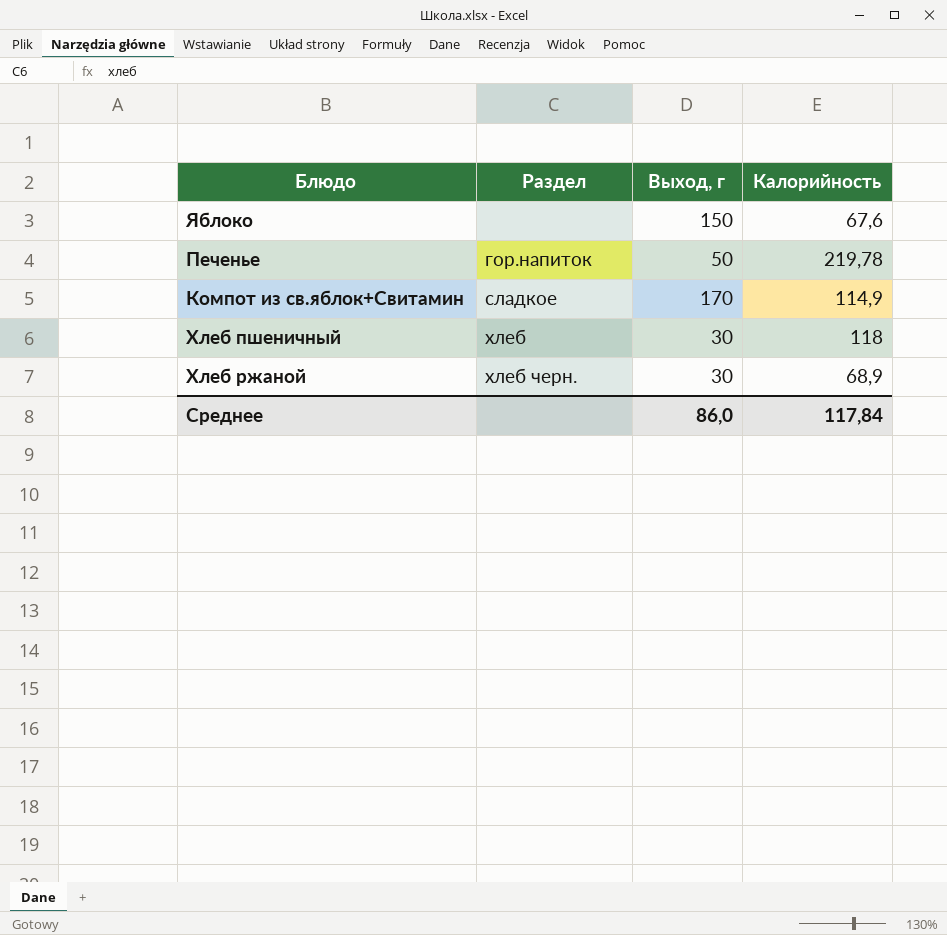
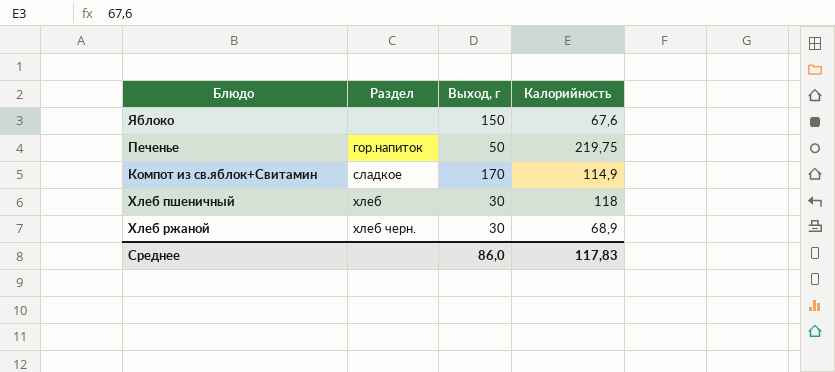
Печенье | Калорийность: 219,78 -> 219,75
Среднее | Калорийность: 117,84 -> 117,83

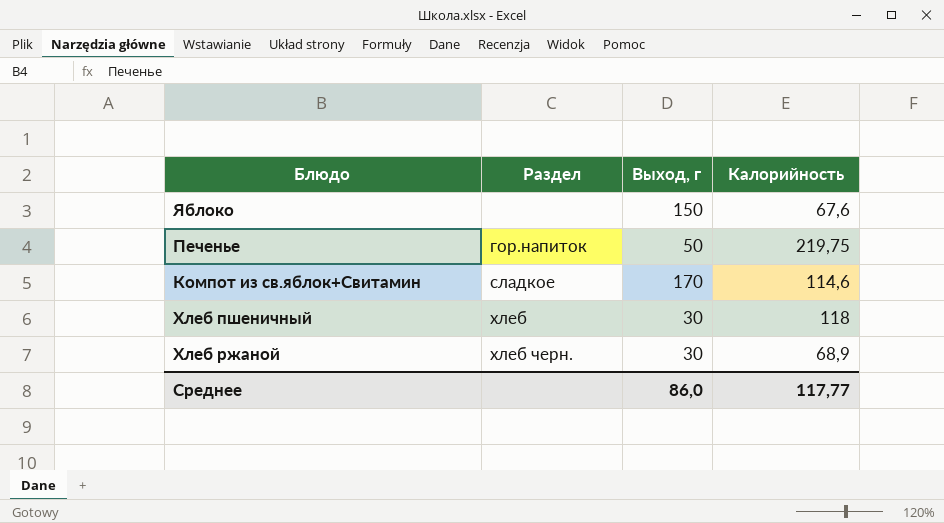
Компот из св.яблок+Свитамин | Калорийность: 114,9 -> 114,6
Среднее | Калорийность: 117,83 -> 117,77

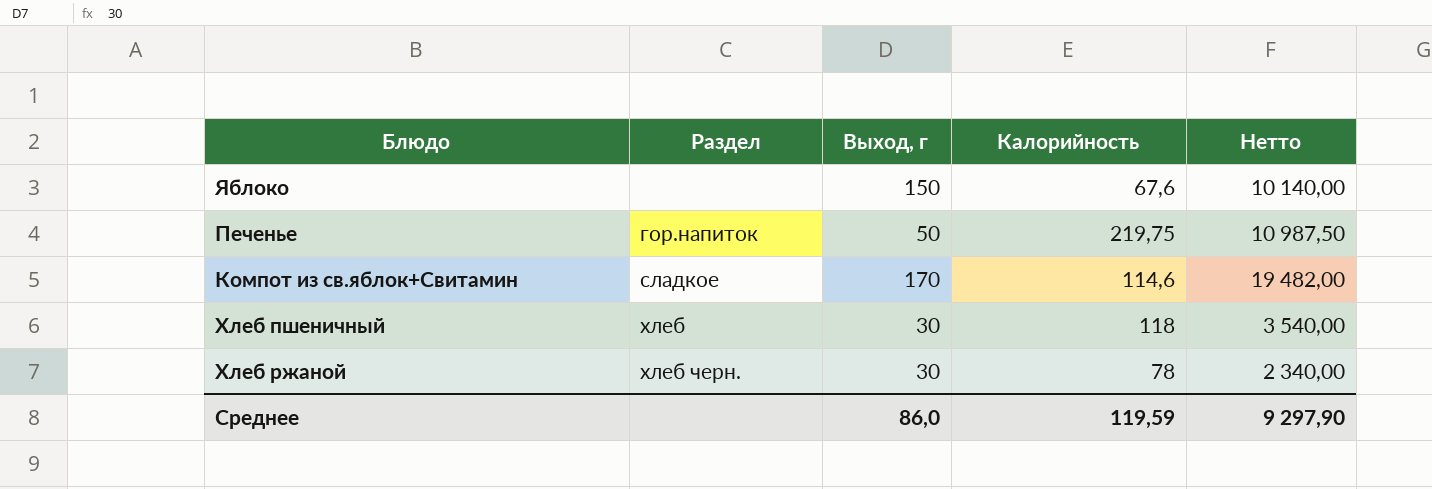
column Нетто | formula: none -> [Выход, г] * [Калорийность]
Хлеб ржаной | Калорийность: 68,9 -> 78
Среднее | Калорийность: 117,77 -> 119,59

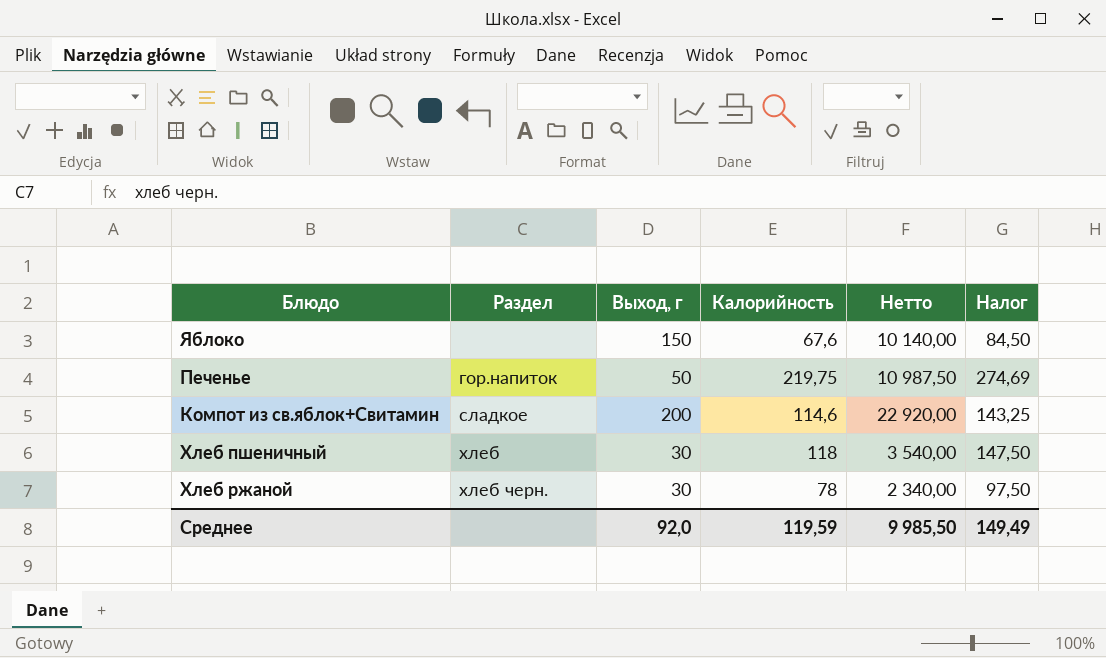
column Налог | formula: none -> [Калорийность] * 1,25
Компот из св.яблок+Свитамин | Выход, г: 170 -> 200
Компот из св.яблок+Свитамин | Нетто: 19 482,00 -> 22 920,00
Среднее | Выход, г: 86,0 -> 92,0
Среднее | Нетто: 9 297,90 -> 9 985,50

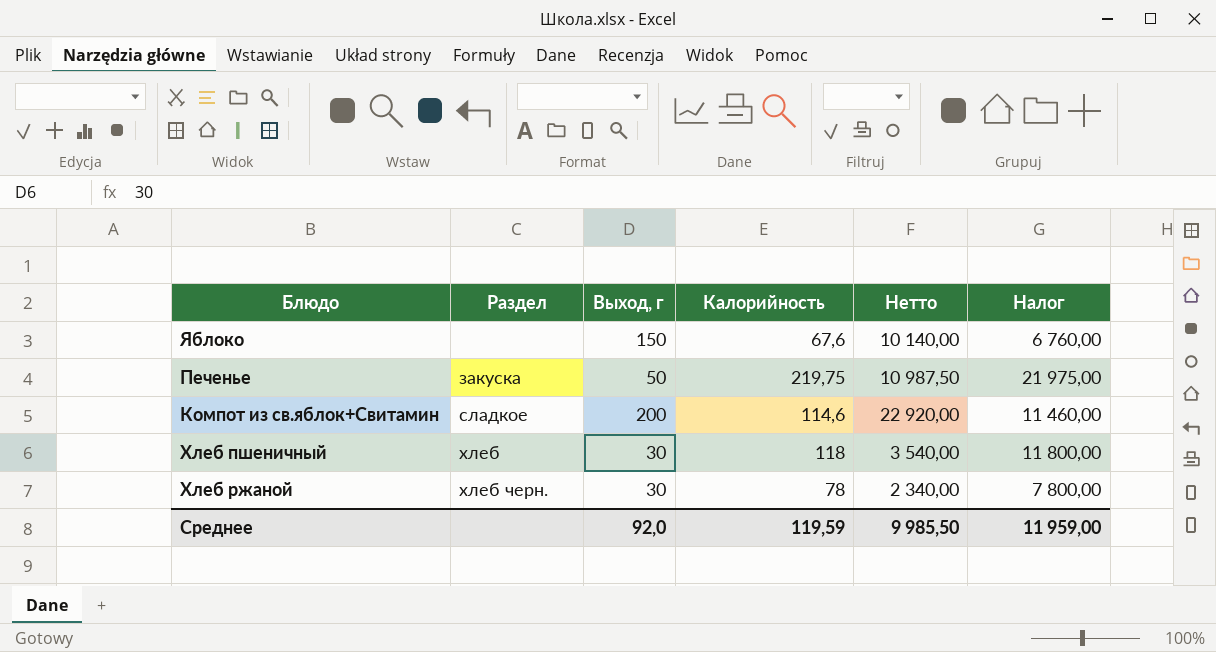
column Налог | formula: [Калорийность] * 1,25 -> [Калорийность] * 100
Печенье | Раздел: гор.напиток -> закуска
Среднее | Налог: 149,49 -> 11 959,00

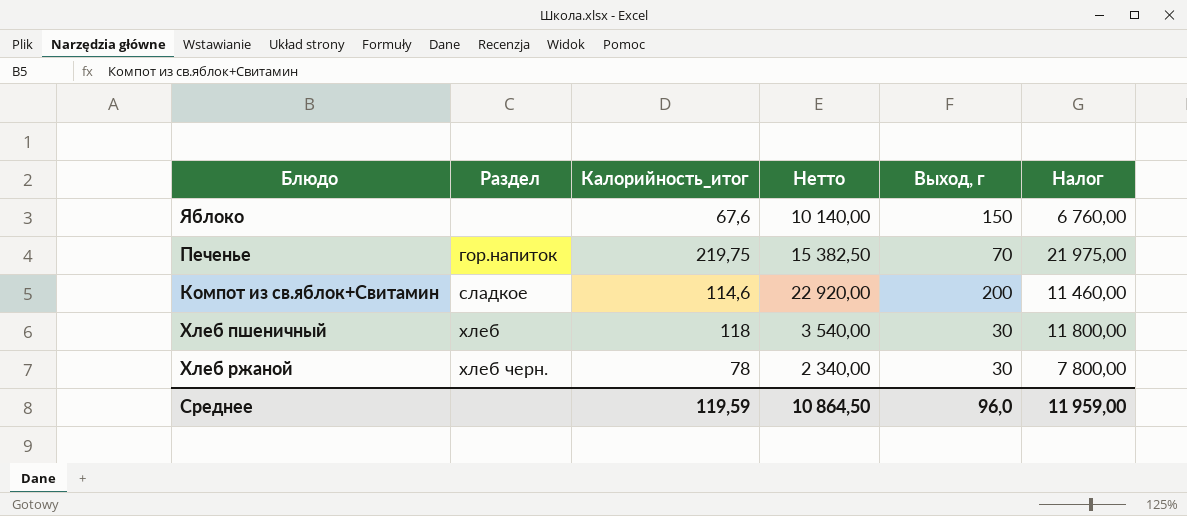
column name: Калорийность -> Калорийность_итог
column Выход, г | position: 3 -> 5
Печенье | Раздел: закуска -> гор.напиток
Печенье | Нетто: 10 987,50 -> 15 382,50
Печенье | Выход, г: 50 -> 70
Среднее | Нетто: 9 985,50 -> 10 864,50
Среднее | Выход, г: 92,0 -> 96,0

